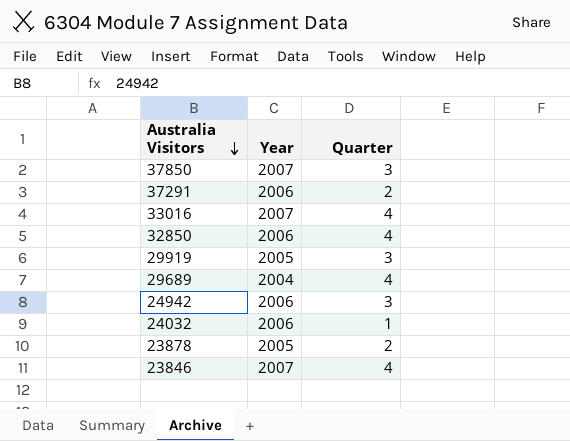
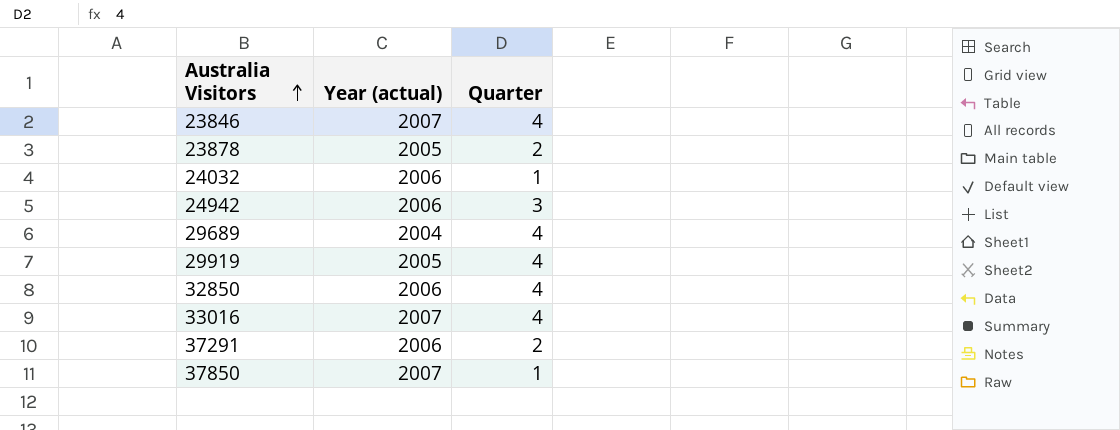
row order: Australia Visitors descending -> Australia Visitors ascending
column name: Year -> Year (actual)
29919 | Quarter: 3 -> 4
37850 | Quarter: 3 -> 1

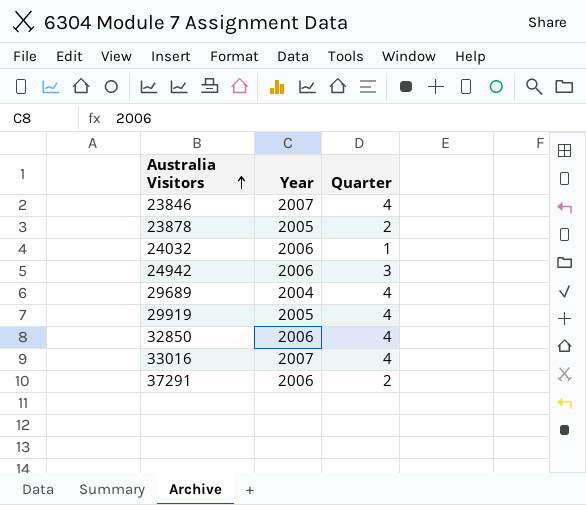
column name: Year (actual) -> Year
row 37850: 2007 | 1 -> none

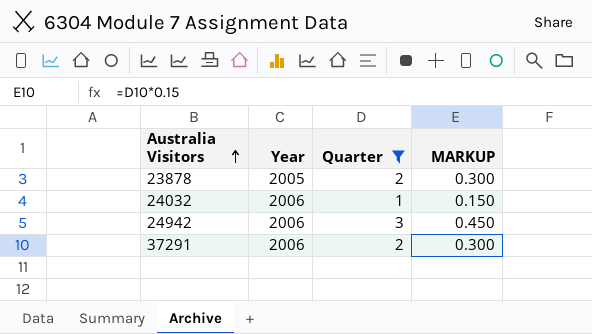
filter: none -> Quarter != 4
column MARKUP | formula: none -> [Quarter] * 0.15

